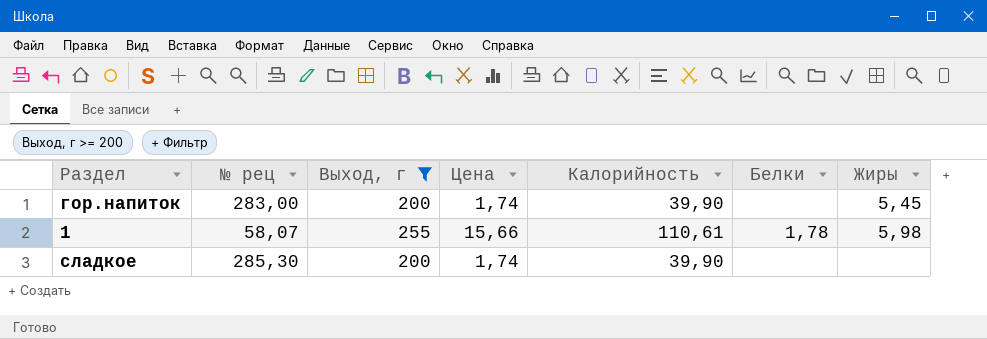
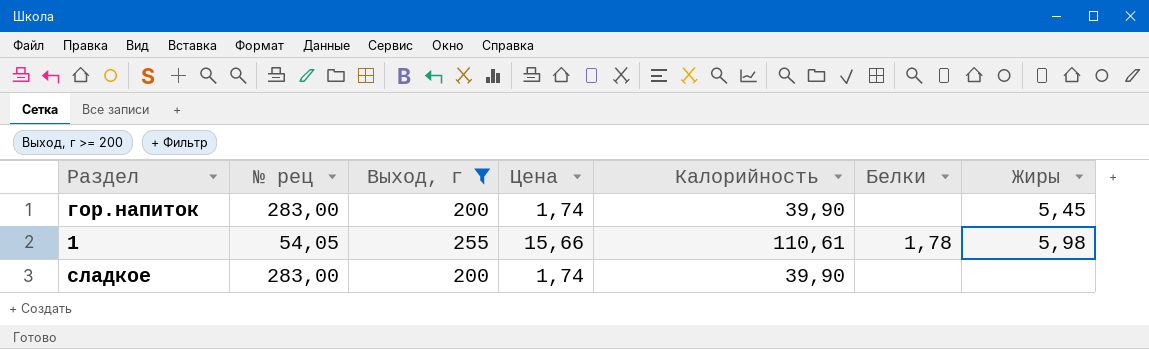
1 | № рец: 58,07 -> 54,05
сладкое | № рец: 285,30 -> 283,00

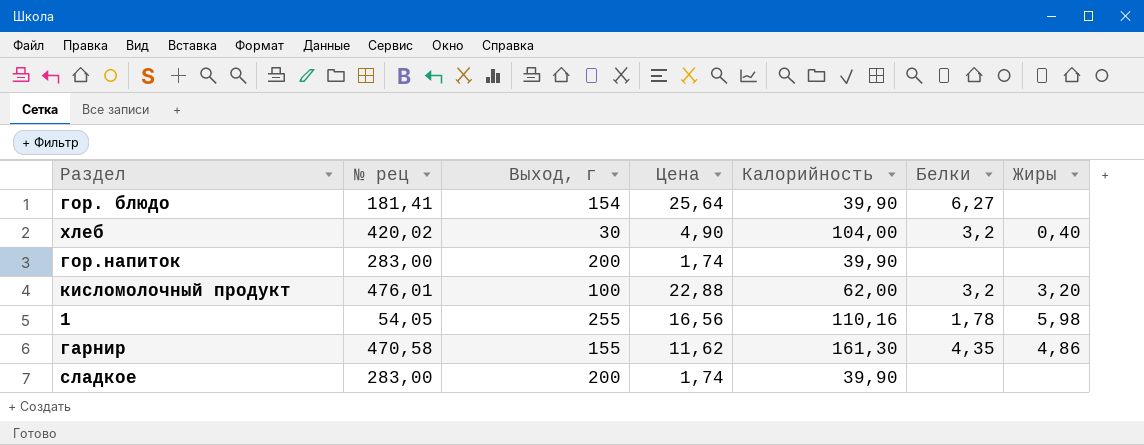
filter: Выход, г >= 200 -> none
гор.напиток | Жиры: 5,45 -> none
1 | Цена: 15,66 -> 16,56
1 | Калорийность: 110,61 -> 110,16

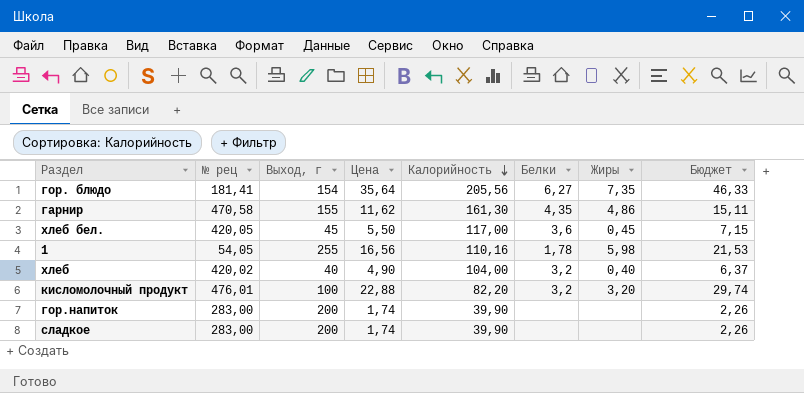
row order: none -> Калорийность descending
column Бюджет | formula: none -> [Цена] * 1,3
гор. блюдо | Цена: 25,64 -> 35,64
гор. блюдо | Калорийность: 39,90 -> 205,56
гор. блюдо | Жиры: none -> 7,35
row хлеб бел.: none -> 420,05 | 45 | 5,50 | 117,00 | 3,6 | 0,45 | 7,15
хлеб | Выход, г: 30 -> 40
кисломолочный продукт | Калорийность: 62,00 -> 82,20

